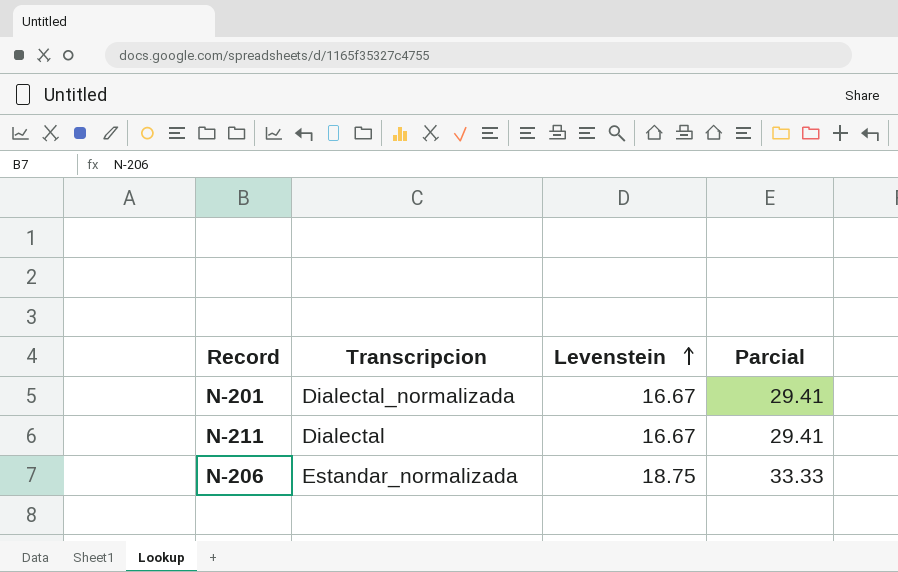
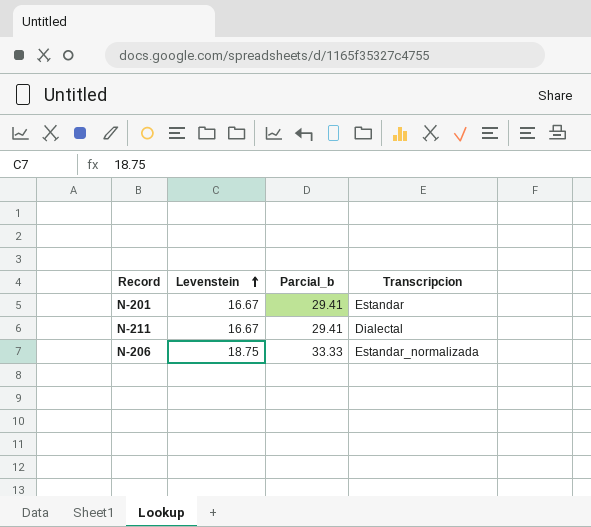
column name: Parcial -> Parcial_b
column Transcripcion | position: 2 -> 4
N-201 | Transcripcion: Dialectal_normalizada -> Estandar

